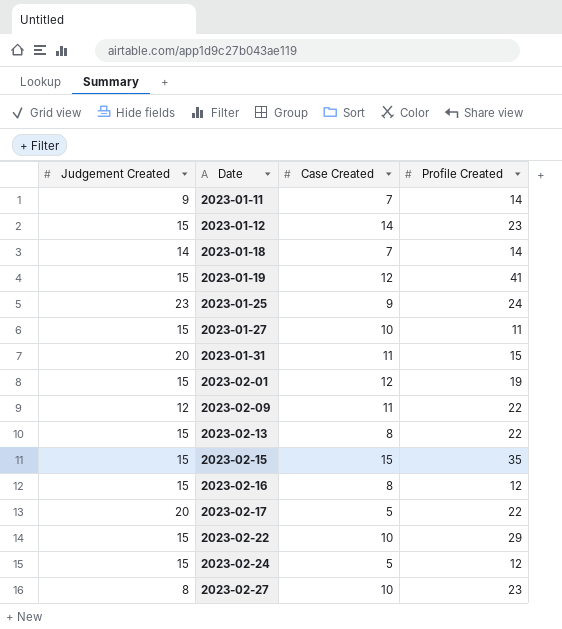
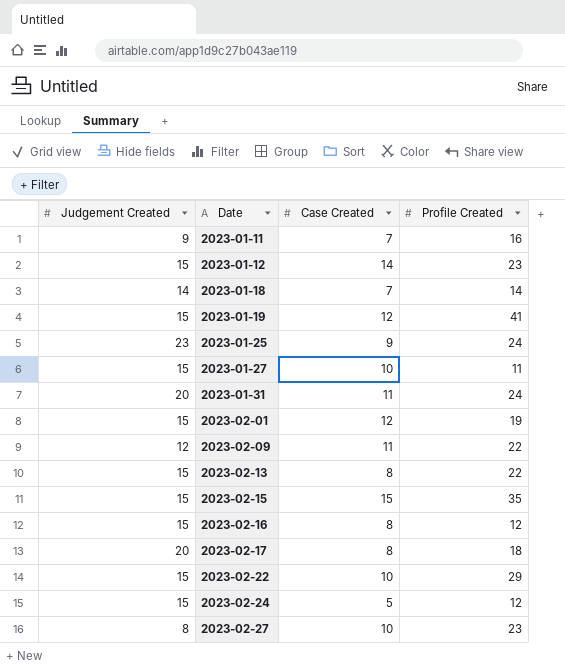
2023-01-11 | Profile Created: 14 -> 16
2023-01-31 | Profile Created: 15 -> 24
2023-02-17 | Case Created: 5 -> 8
2023-02-17 | Profile Created: 22 -> 18

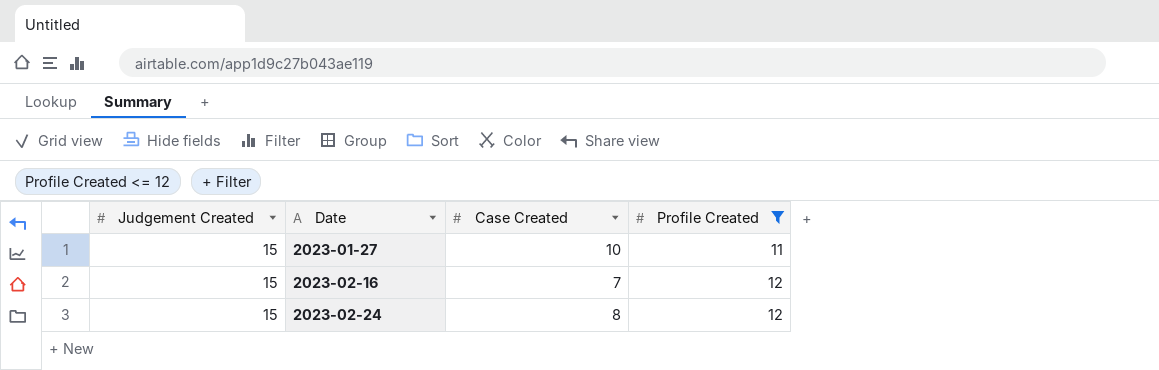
filter: none -> Profile Created <= 12
2023-02-16 | Case Created: 8 -> 7
2023-02-24 | Case Created: 5 -> 8

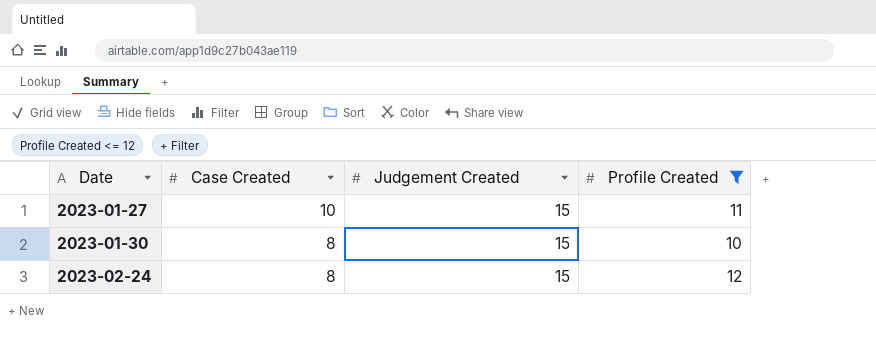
column Judgement Created | position: 1 -> 3
row 2023-02-16: 15 | 7 | 12 -> none
row 2023-01-30: none -> 8 | 15 | 10

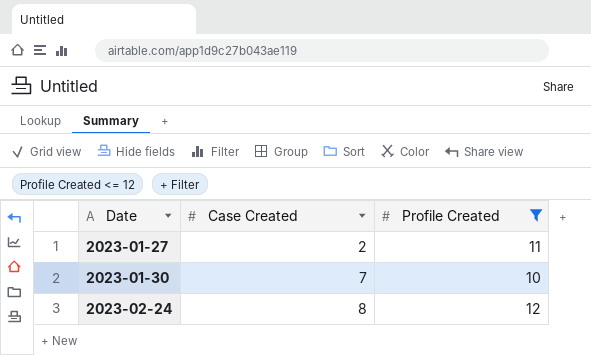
column Judgement Created | position: 3 -> none
2023-01-27 | Case Created: 10 -> 2
2023-01-30 | Case Created: 8 -> 7

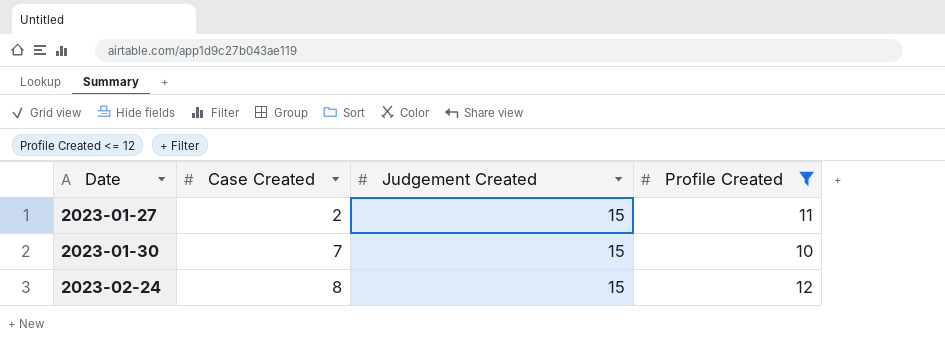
column Judgement Created | position: none -> 3

